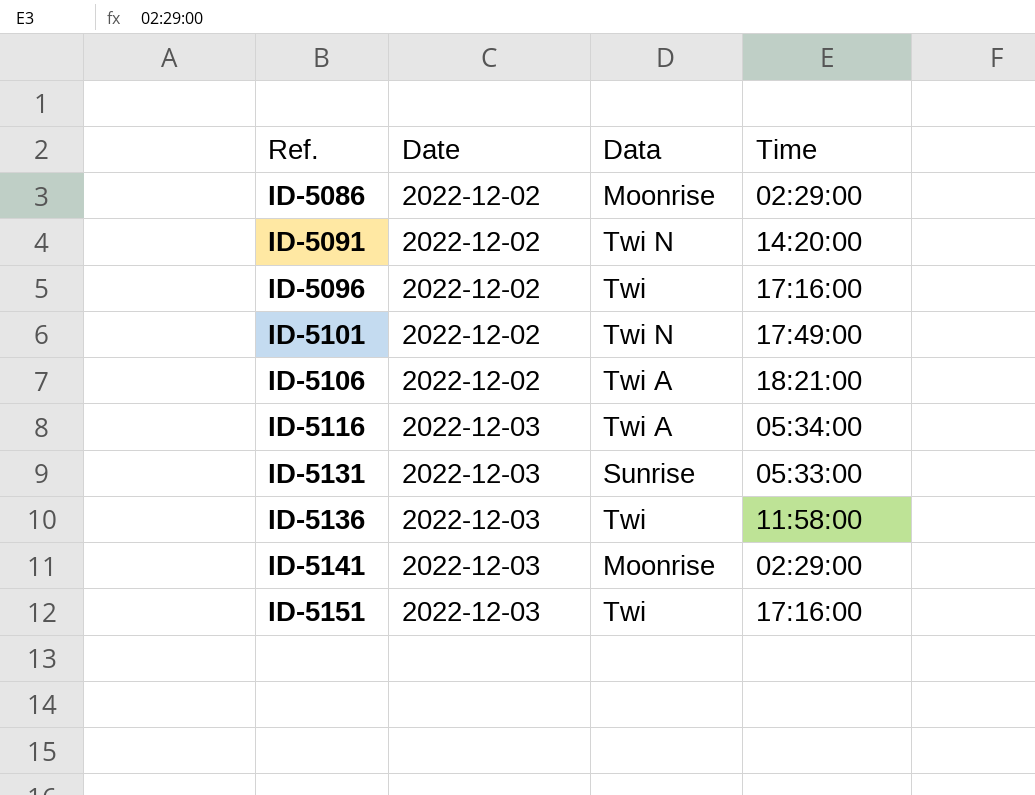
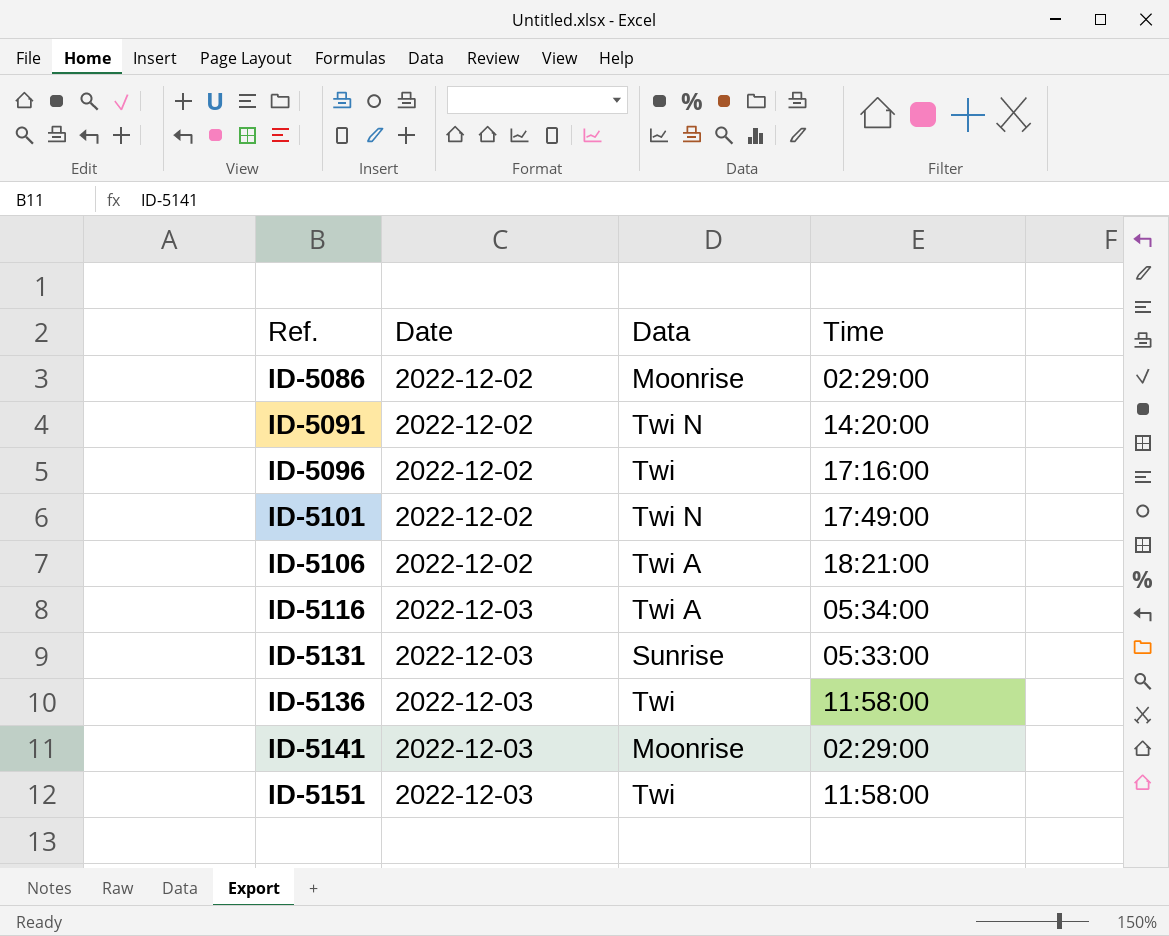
ID-5151 | Time: 17:16:00 -> 11:58:00

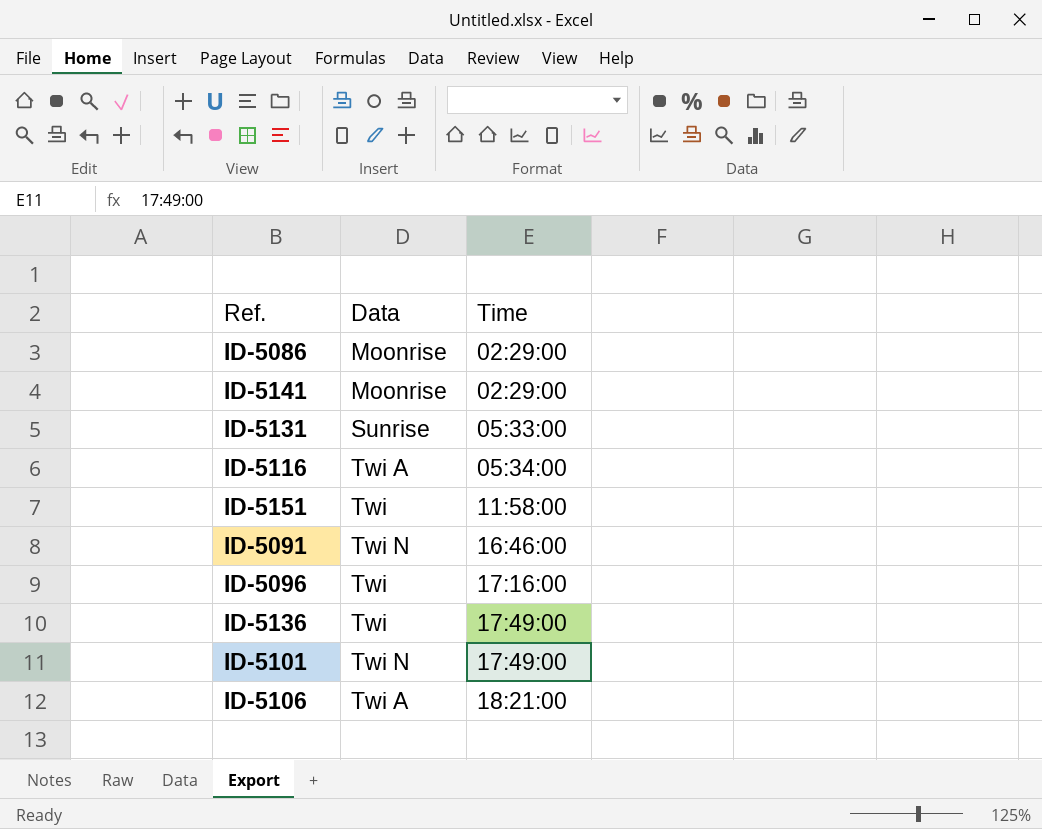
row order: Ref. ascending -> Time ascending
column Date | position: 2 -> none
ID-5091 | Time: 14:20:00 -> 16:46:00
ID-5136 | Time: 11:58:00 -> 17:49:00

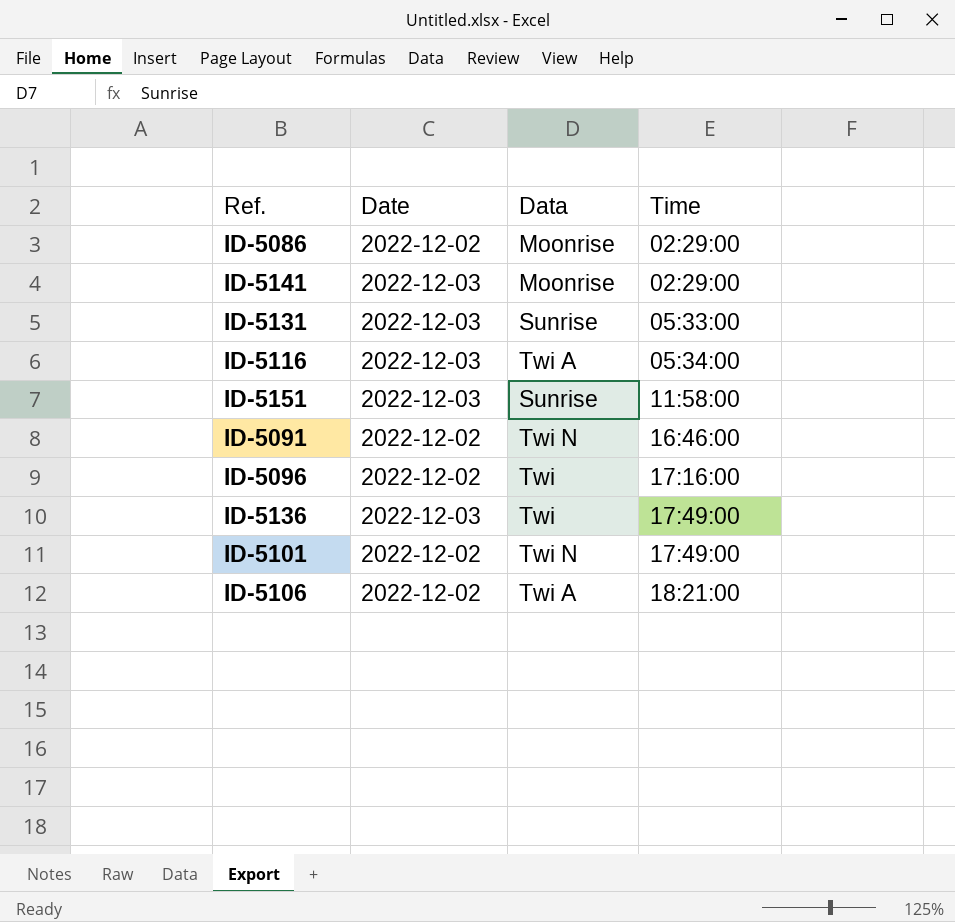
column Date | position: none -> 2
ID-5151 | Data: Twi -> Sunrise

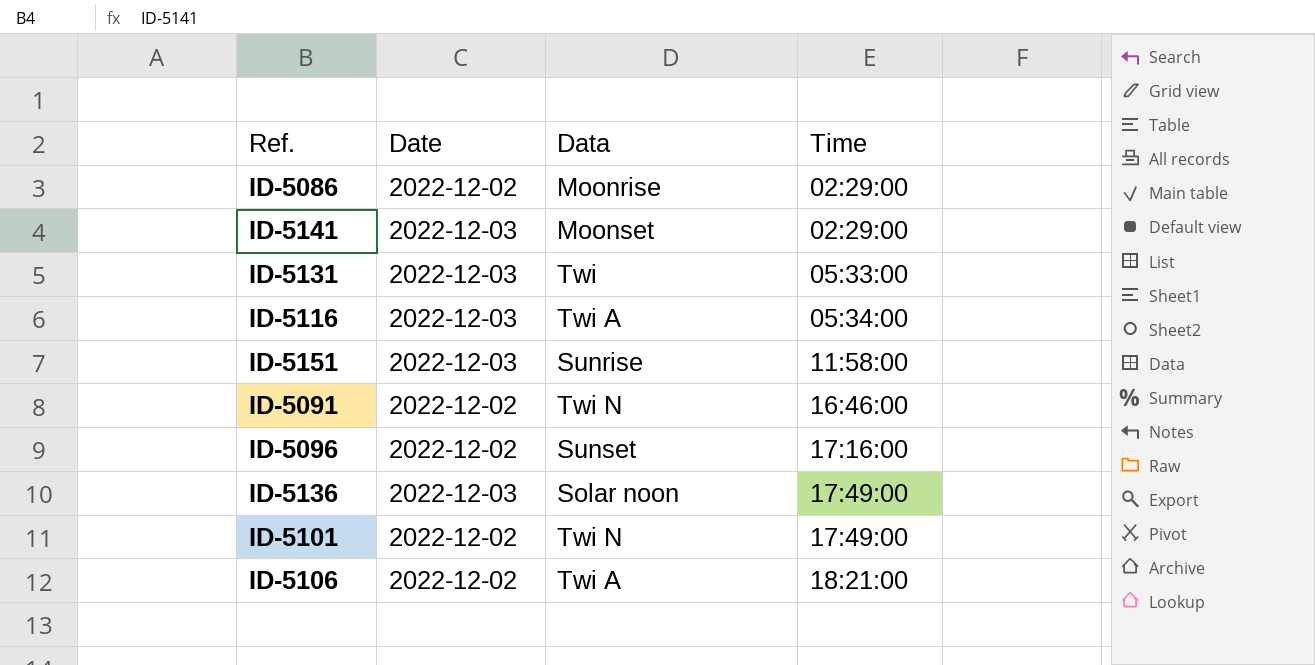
ID-5141 | Data: Moonrise -> Moonset
ID-5131 | Data: Sunrise -> Twi
ID-5096 | Data: Twi -> Sunset
ID-5136 | Data: Twi -> Solar noon

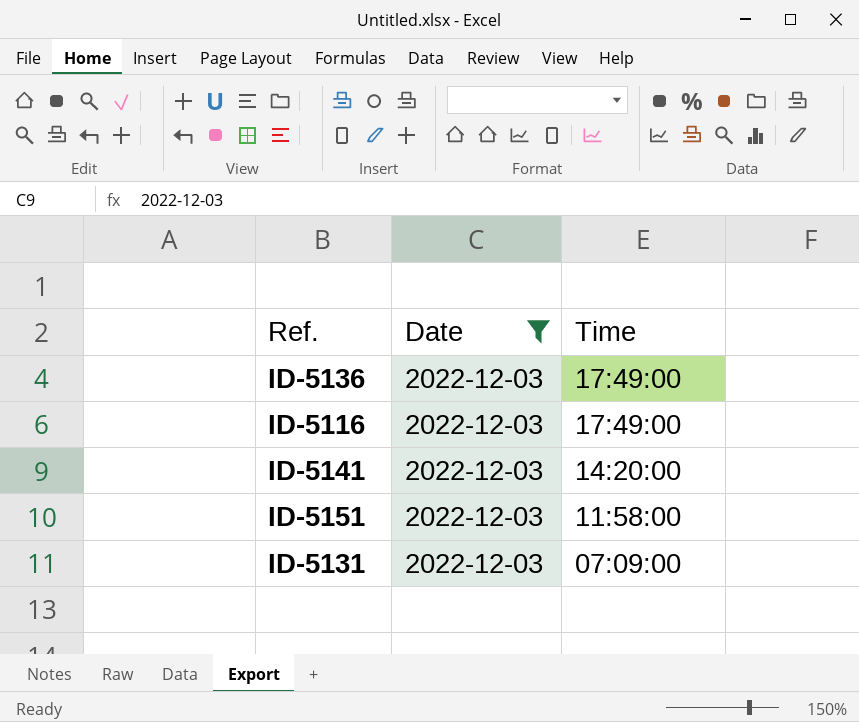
filter: none -> Date = 2022-12-03
row order: Time ascending -> Time descending
column Data | position: 3 -> none
ID-5116 | Time: 05:34:00 -> 17:49:00
ID-5141 | Time: 02:29:00 -> 14:20:00
ID-5131 | Time: 05:33:00 -> 07:09:00

